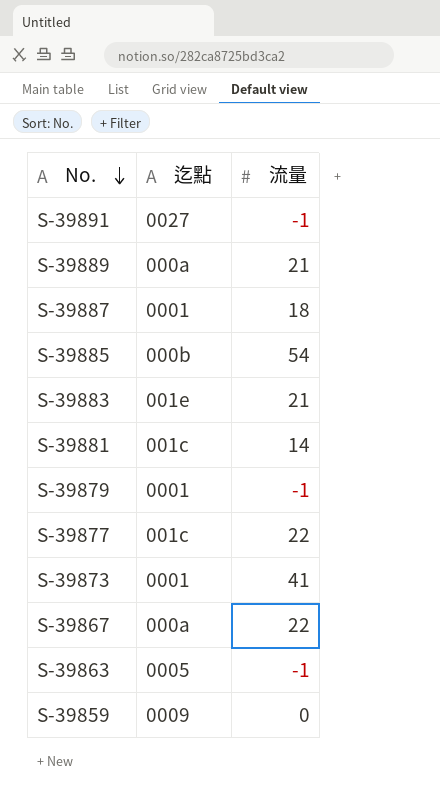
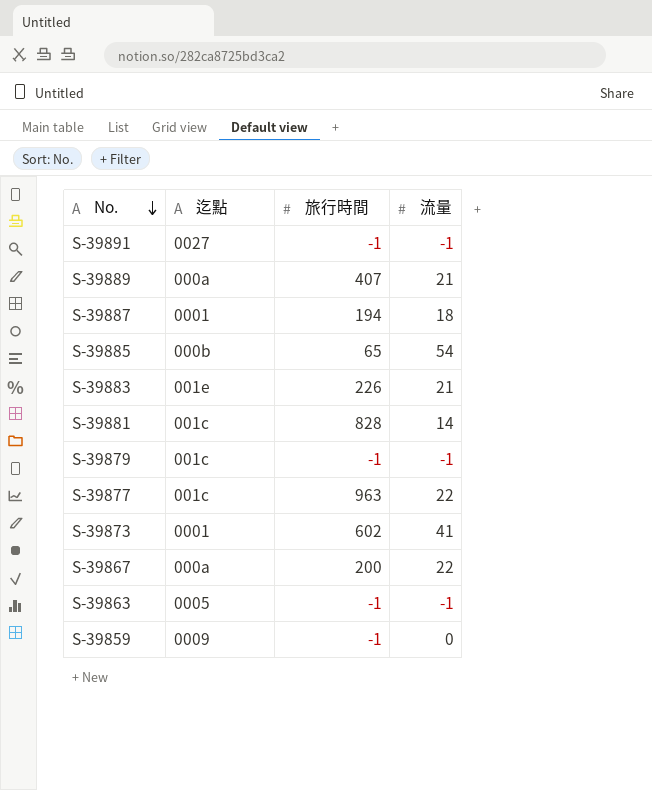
column 旅行時間 | position: none -> 3
S-39879 | 迄點: 0001 -> 001c

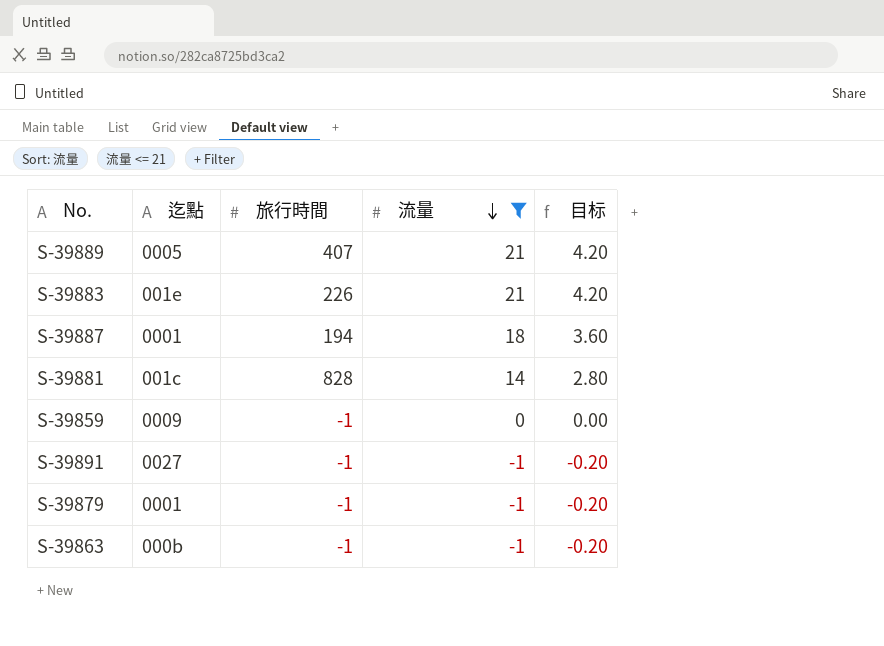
filter: none -> 流量 <= 21
row order: No. descending -> 流量 descending
column 目标 | formula: none -> [流量] * 0.2
S-39889 | 迄點: 000a -> 0005
S-39879 | 迄點: 001c -> 0001
S-39863 | 迄點: 0005 -> 000b

